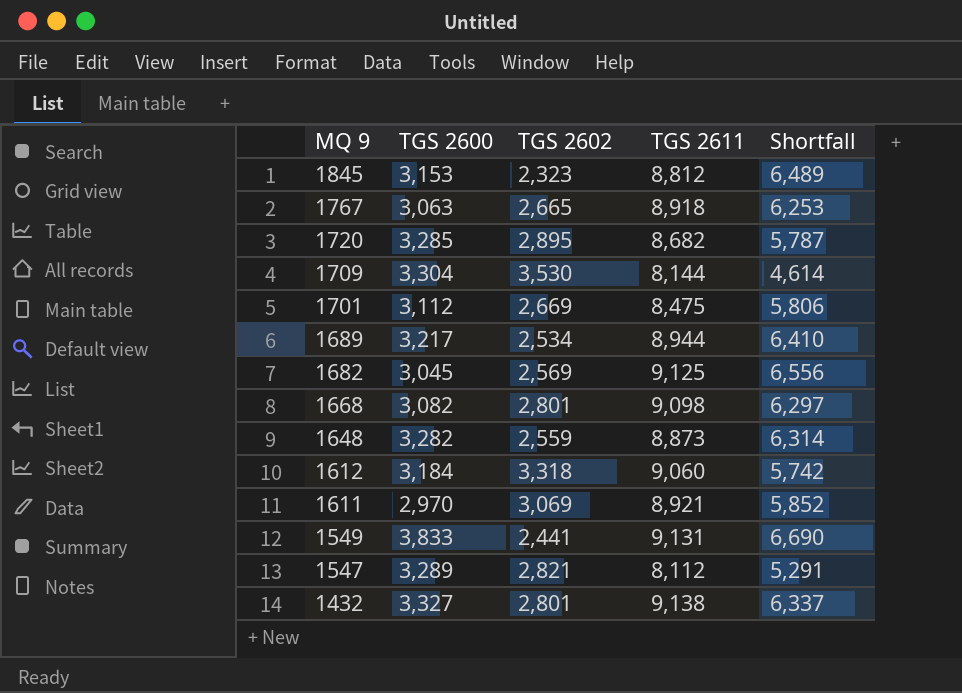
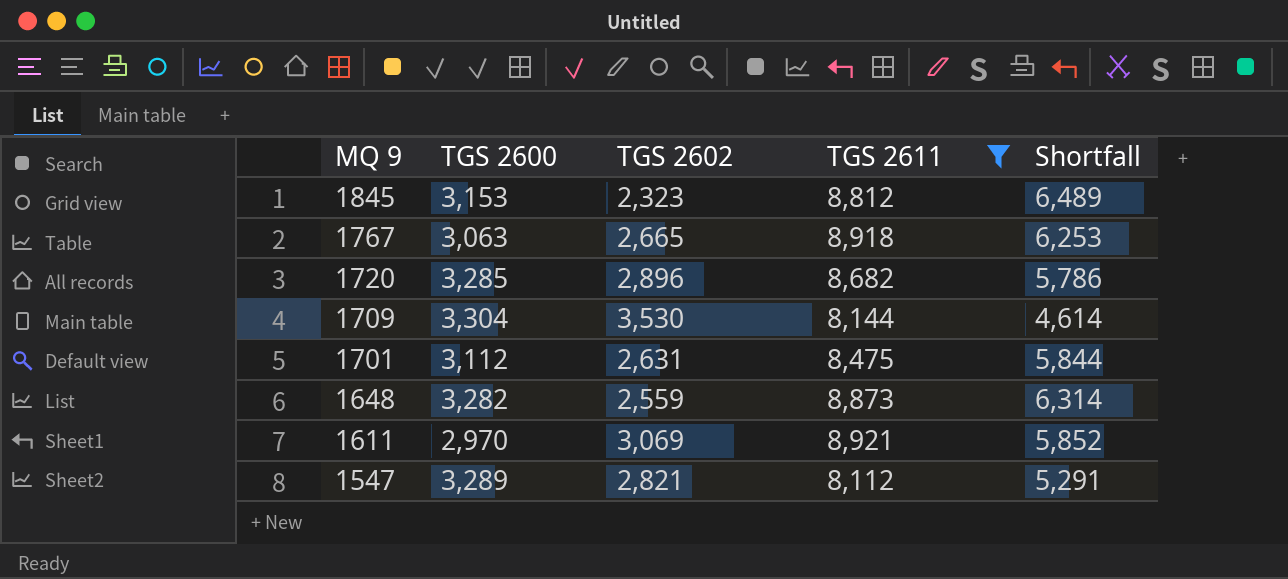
filter: none -> TGS 2611 <= 8,921
1720 | TGS 2602: 2,895 -> 2,896
1720 | Shortfall: 5,787 -> 5,786
1701 | TGS 2602: 2,669 -> 2,631
1701 | Shortfall: 5,806 -> 5,844

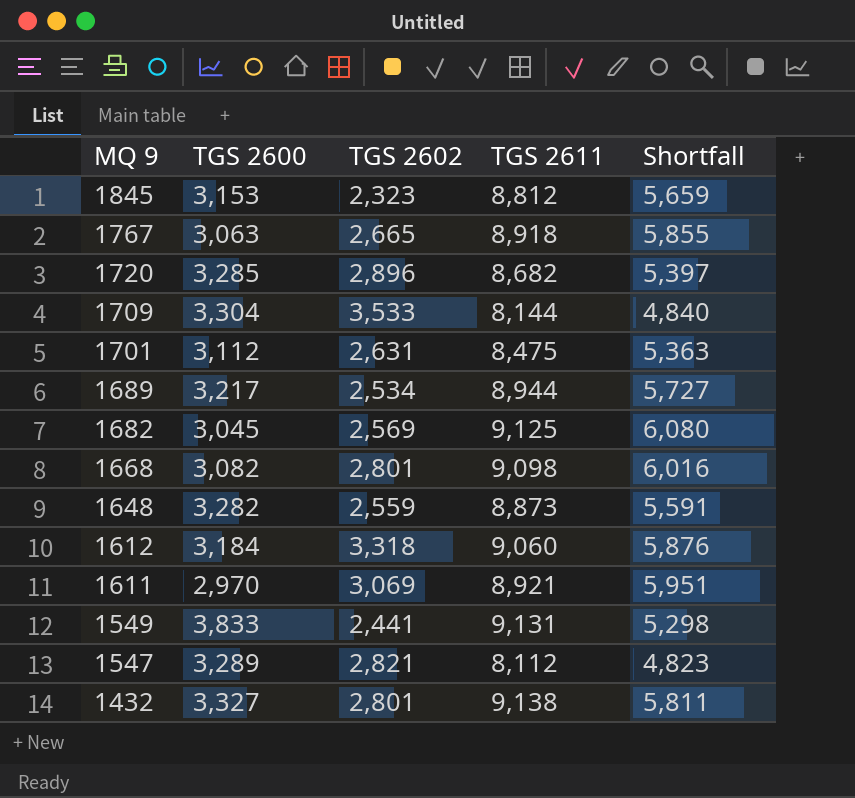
filter: TGS 2611 <= 8,921 -> none
column Shortfall | formula: [TGS 2611] - [TGS 2602] -> [TGS 2611] - [TGS 2600]
1709 | TGS 2602: 3,530 -> 3,533

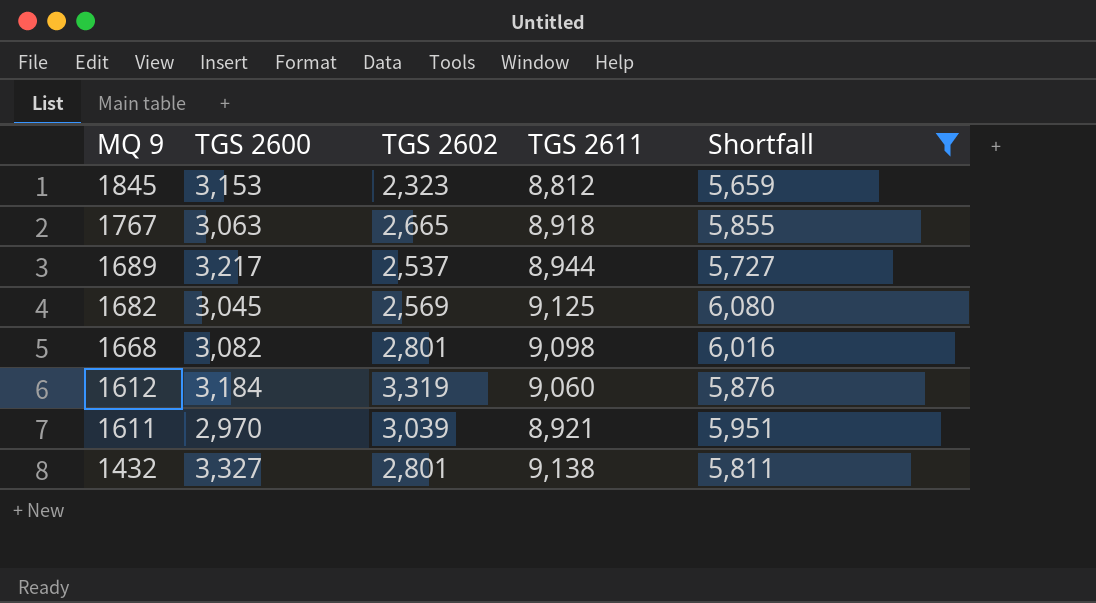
filter: none -> Shortfall >= 5,659
1689 | TGS 2602: 2,534 -> 2,537
1612 | TGS 2602: 3,318 -> 3,319
1611 | TGS 2602: 3,069 -> 3,039

